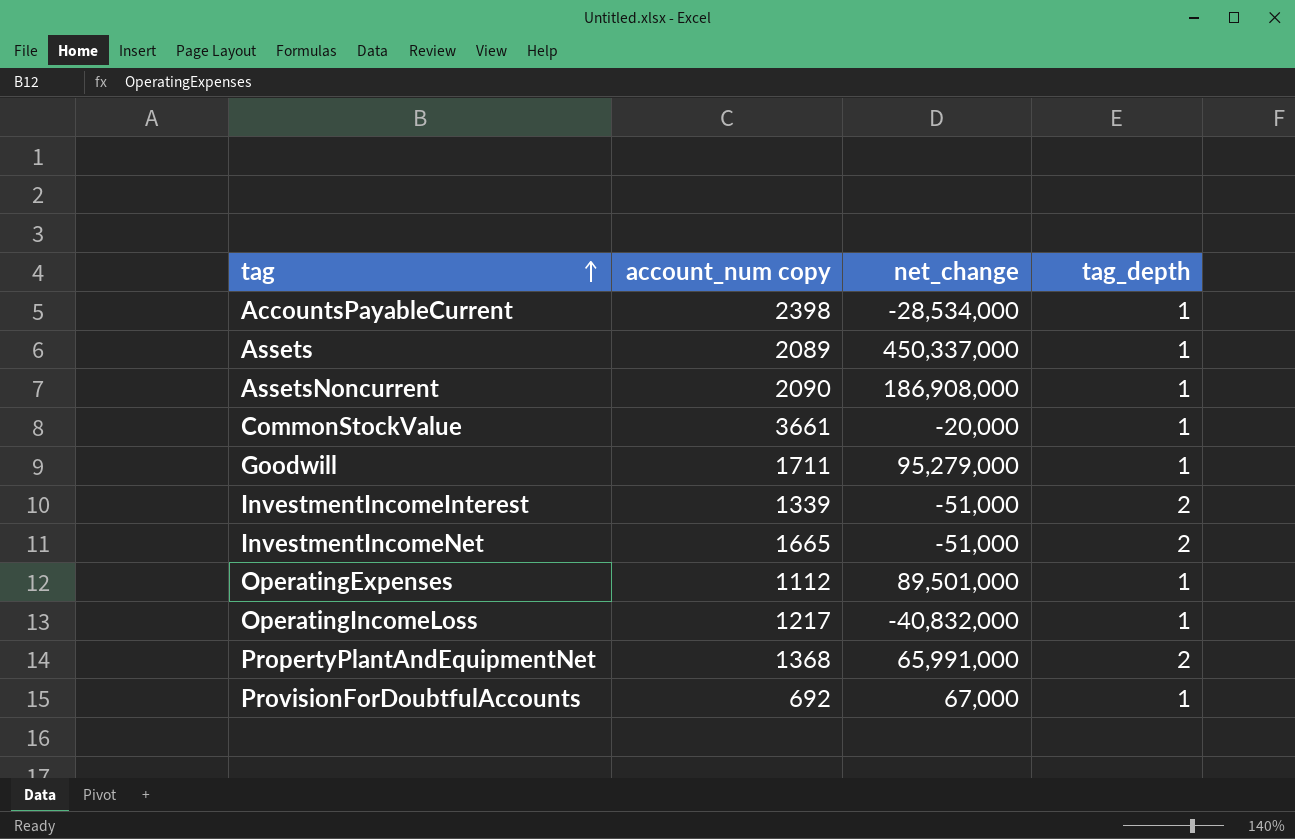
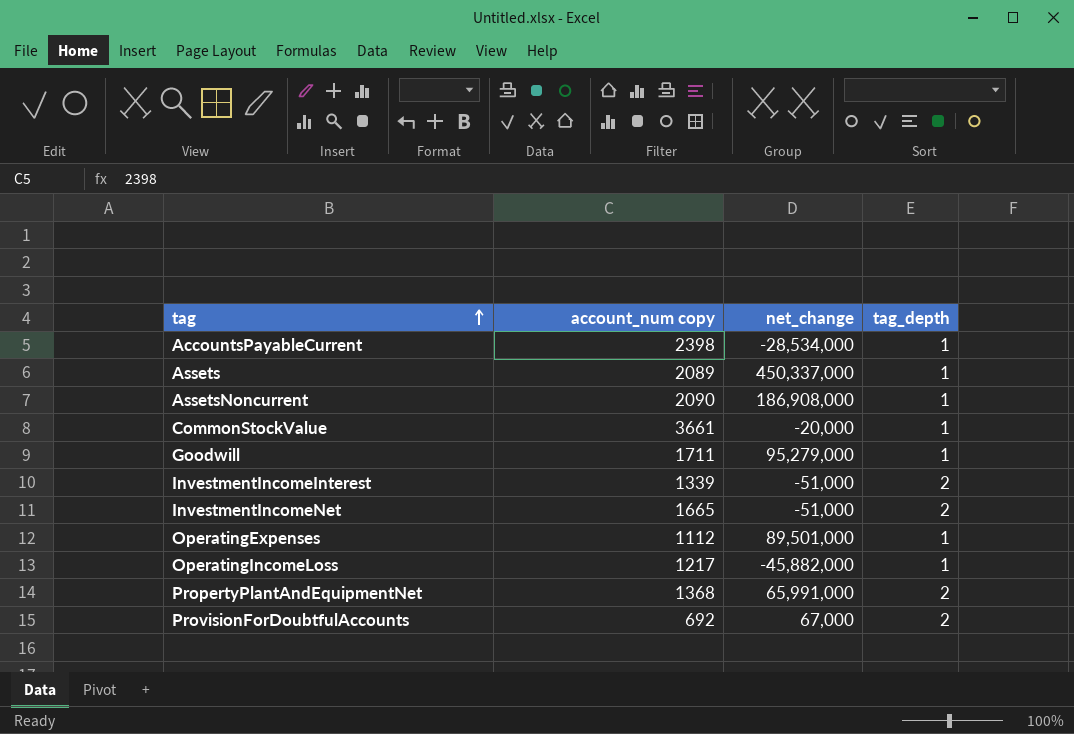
OperatingIncomeLoss | net_change: -40,832,000 -> -45,882,000
ProvisionForDoubtfulAccounts | tag_depth: 1 -> 2

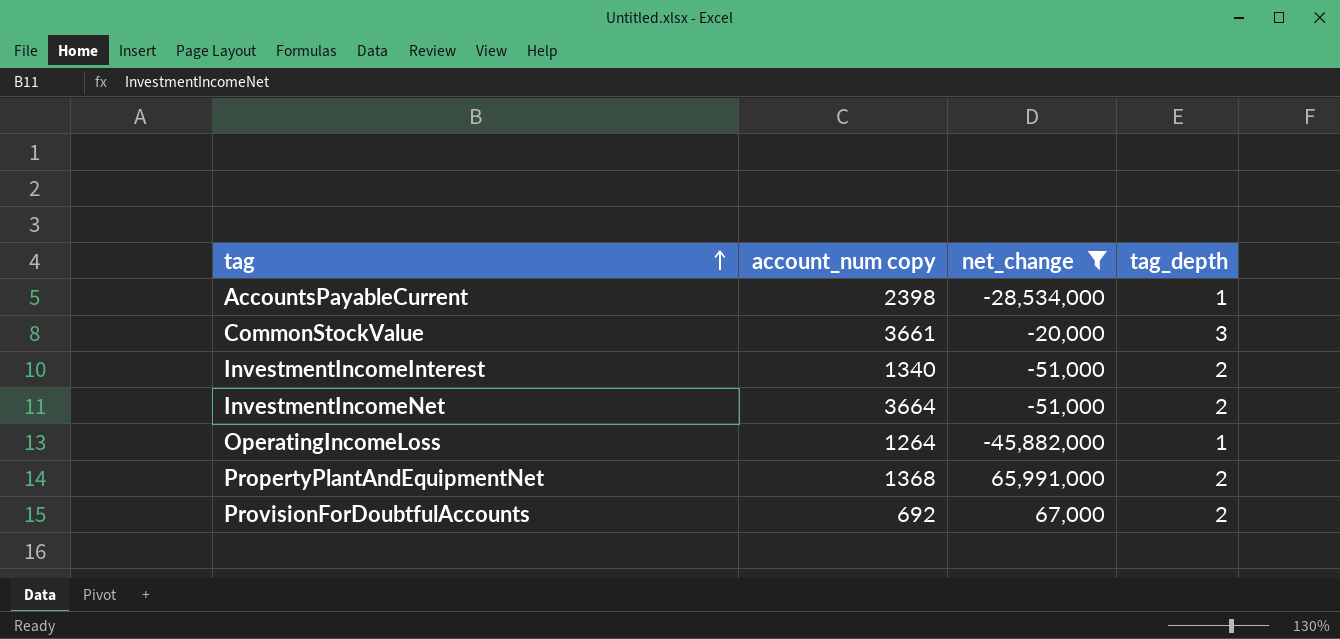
filter: none -> net_change <= 65,991,000
CommonStockValue | tag_depth: 1 -> 3
InvestmentIncomeInterest | account_num copy: 1339 -> 1340
InvestmentIncomeNet | account_num copy: 1665 -> 3664
OperatingIncomeLoss | account_num copy: 1217 -> 1264

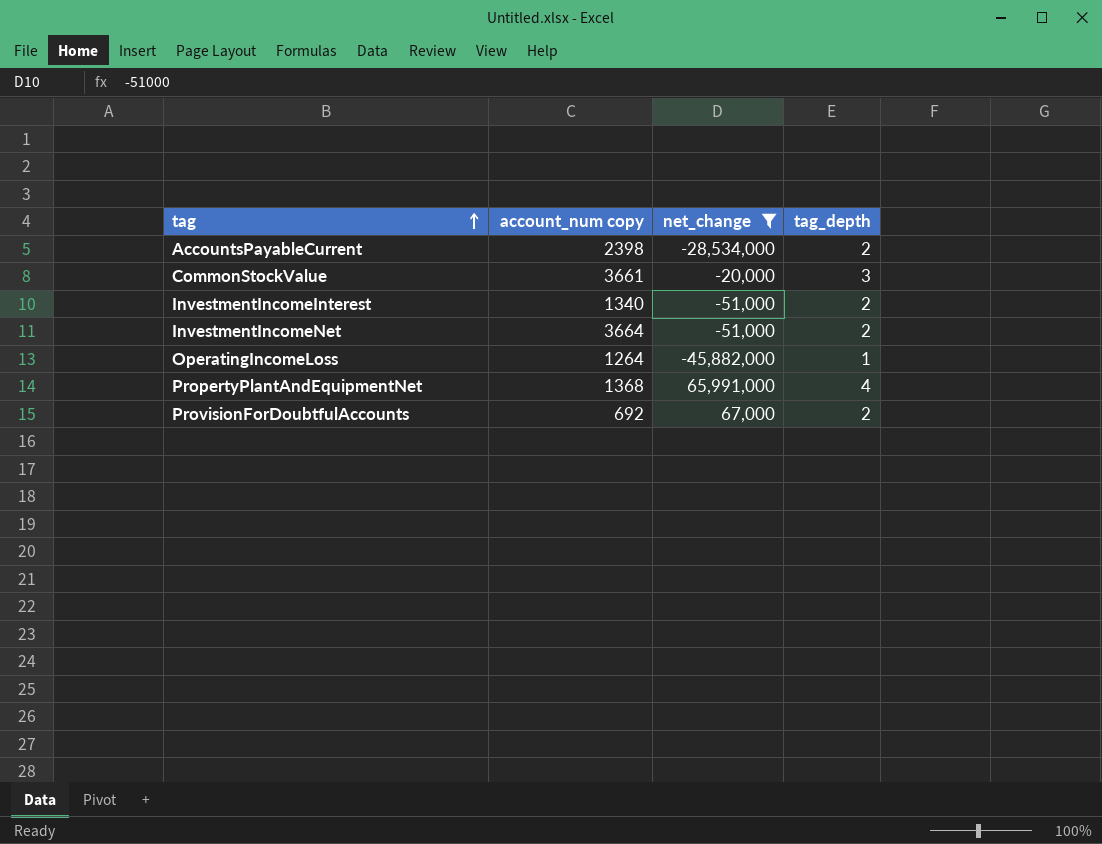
AccountsPayableCurrent | tag_depth: 1 -> 2
PropertyPlantAndEquipmentNet | tag_depth: 2 -> 4

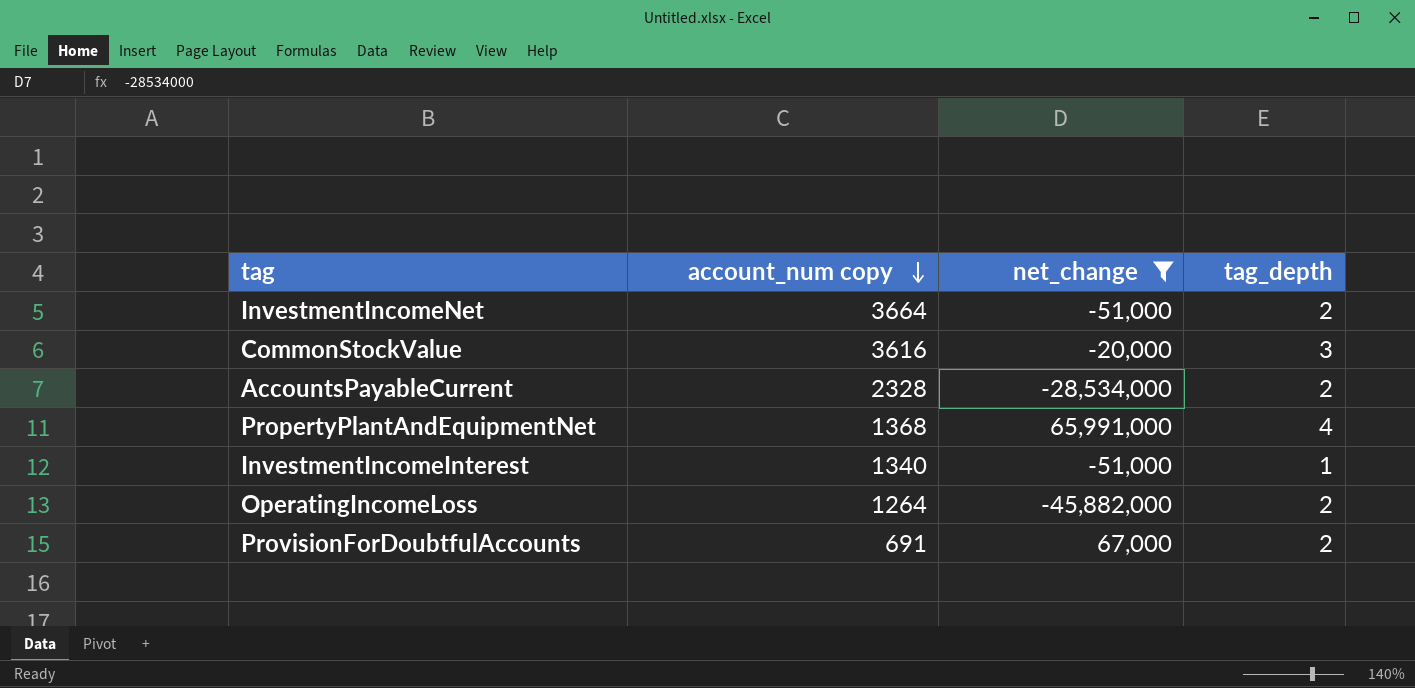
row order: tag ascending -> account_num copy descending
CommonStockValue | account_num copy: 3661 -> 3616
AccountsPayableCurrent | account_num copy: 2398 -> 2328
InvestmentIncomeInterest | tag_depth: 2 -> 1
OperatingIncomeLoss | tag_depth: 1 -> 2
ProvisionForDoubtfulAccounts | account_num copy: 692 -> 691

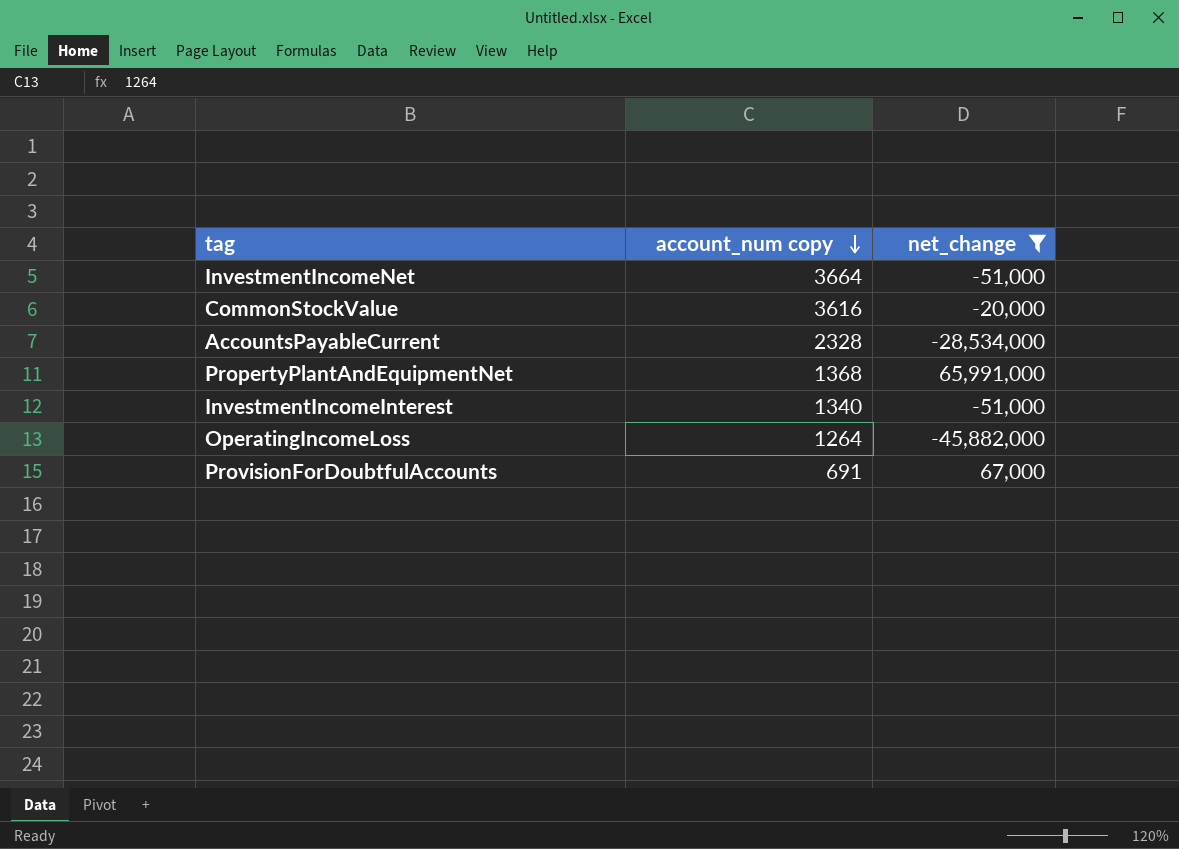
column tag_depth | position: 4 -> none

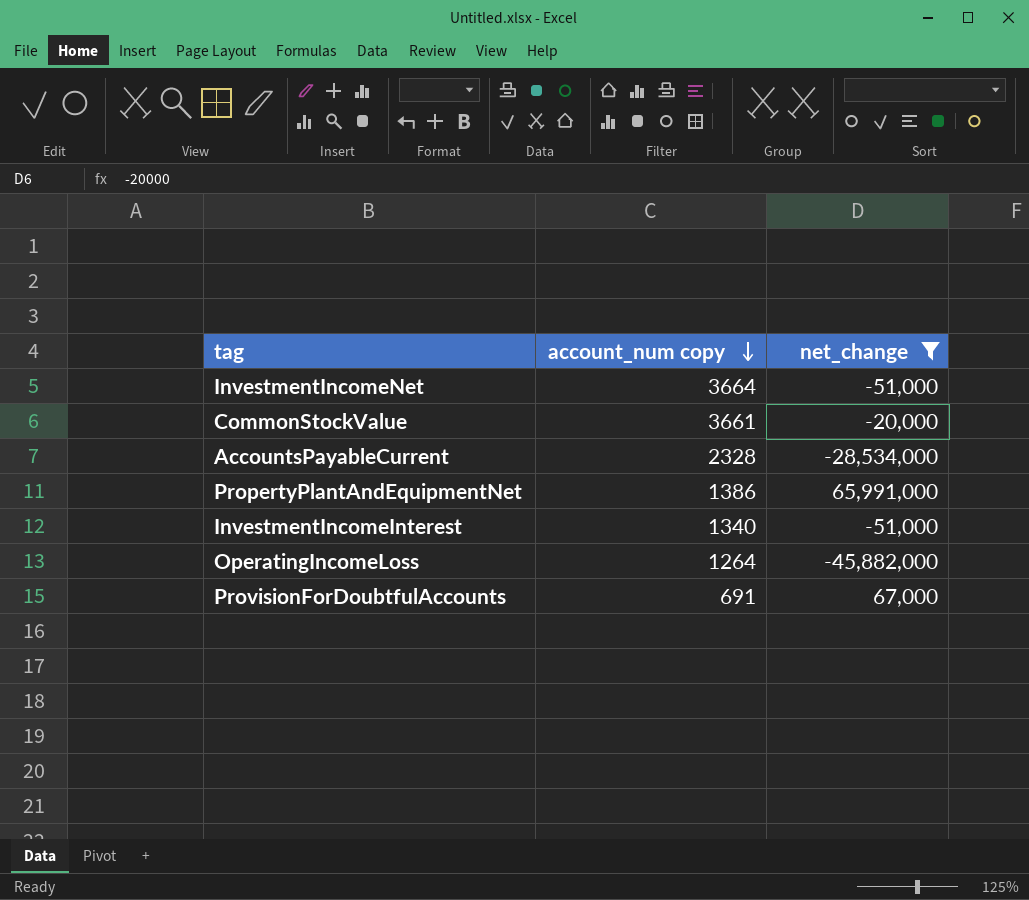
CommonStockValue | account_num copy: 3616 -> 3661
PropertyPlantAndEquipmentNet | account_num copy: 1368 -> 1386

